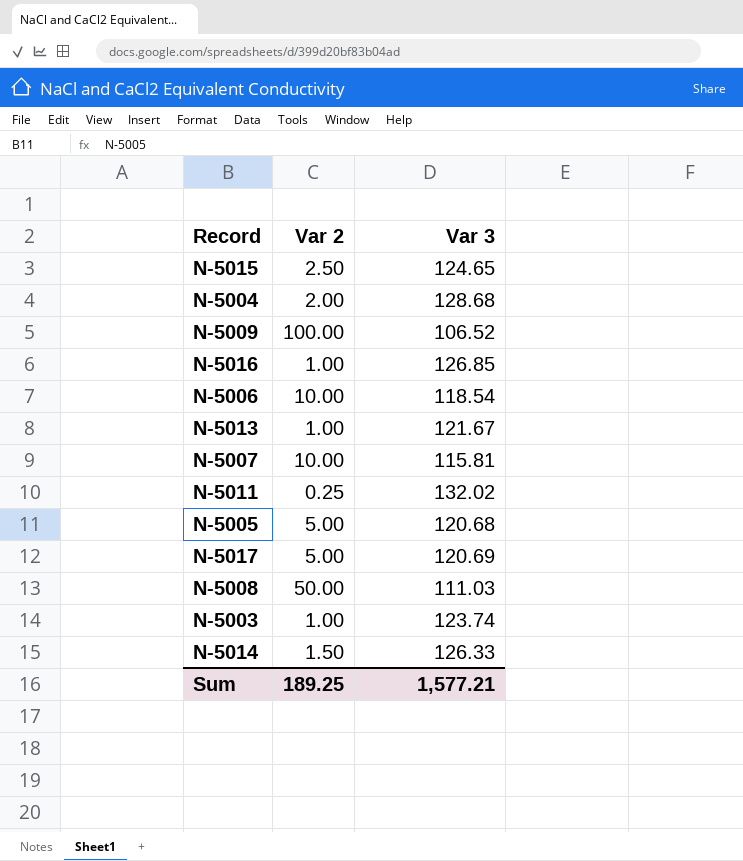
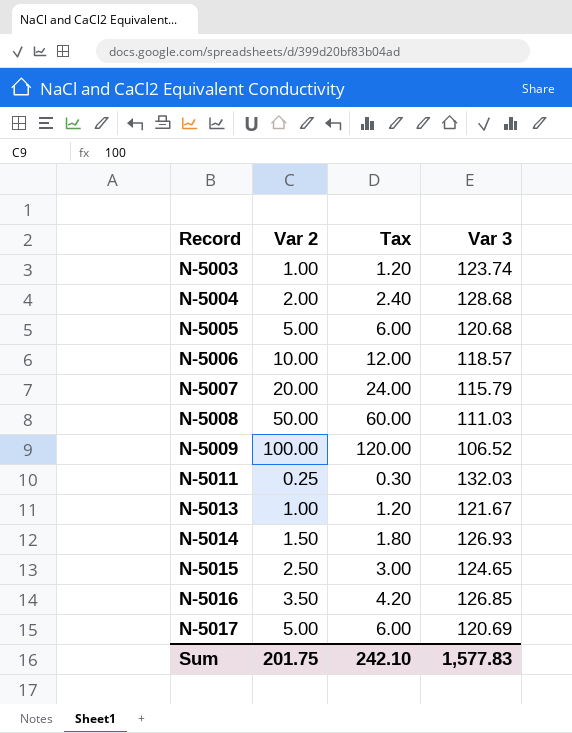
row order: none -> Record ascending
column Tax | formula: none -> [Var 2] * 1.2
N-5006 | Var 3: 118.54 -> 118.57
N-5007 | Var 2: 10.00 -> 20.00
N-5007 | Var 3: 115.81 -> 115.79
N-5011 | Var 3: 132.02 -> 132.03
N-5014 | Var 3: 126.33 -> 126.93
N-5016 | Var 2: 1.00 -> 3.50
Sum | Var 2: 189.25 -> 201.75
Sum | Var 3: 1,577.21 -> 1,577.83

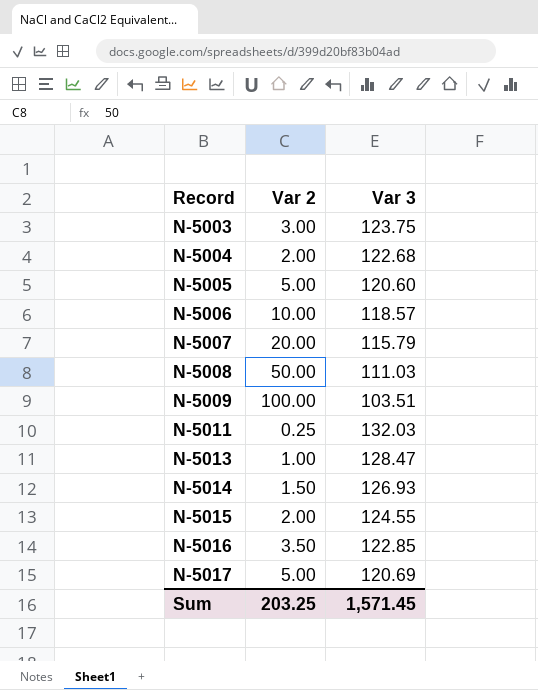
column Tax | formula: [Var 2] * 1.2 -> none
N-5003 | Var 2: 1.00 -> 3.00
N-5003 | Var 3: 123.74 -> 123.75
N-5004 | Var 3: 128.68 -> 122.68
N-5005 | Var 3: 120.68 -> 120.60
N-5009 | Var 3: 106.52 -> 103.51
N-5013 | Var 3: 121.67 -> 128.47
N-5015 | Var 2: 2.50 -> 2.00
N-5015 | Var 3: 124.65 -> 124.55
N-5016 | Var 3: 126.85 -> 122.85
Sum | Var 2: 201.75 -> 203.25
Sum | Var 3: 1,577.83 -> 1,571.45

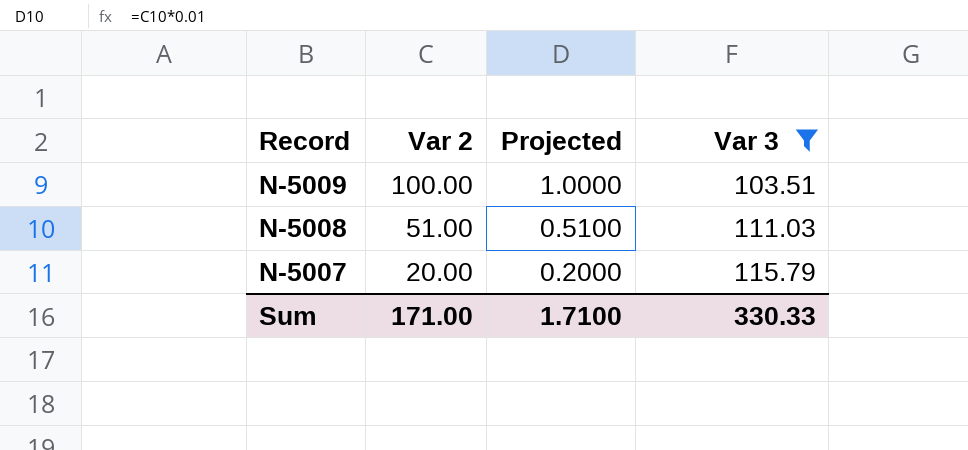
filter: none -> Var 3 <= 115.79
row order: Record ascending -> Record descending
column Projected | formula: none -> [Var 2] * 0.01
N-5008 | Var 2: 50.00 -> 51.00
Sum | Var 2: 203.25 -> 171.00
Sum | Var 3: 1,571.45 -> 330.33

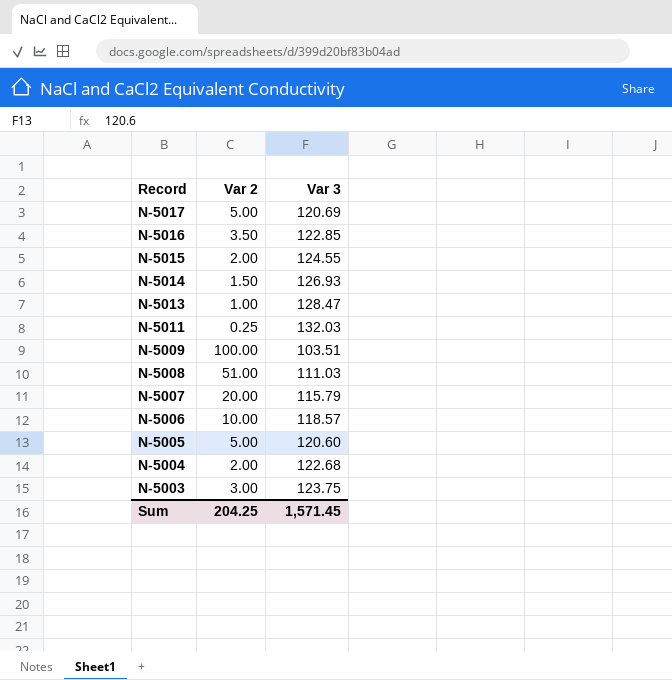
filter: Var 3 <= 115.79 -> none
column Projected | formula: [Var 2] * 0.01 -> none
Sum | Var 2: 171.00 -> 204.25
Sum | Var 3: 330.33 -> 1,571.45

